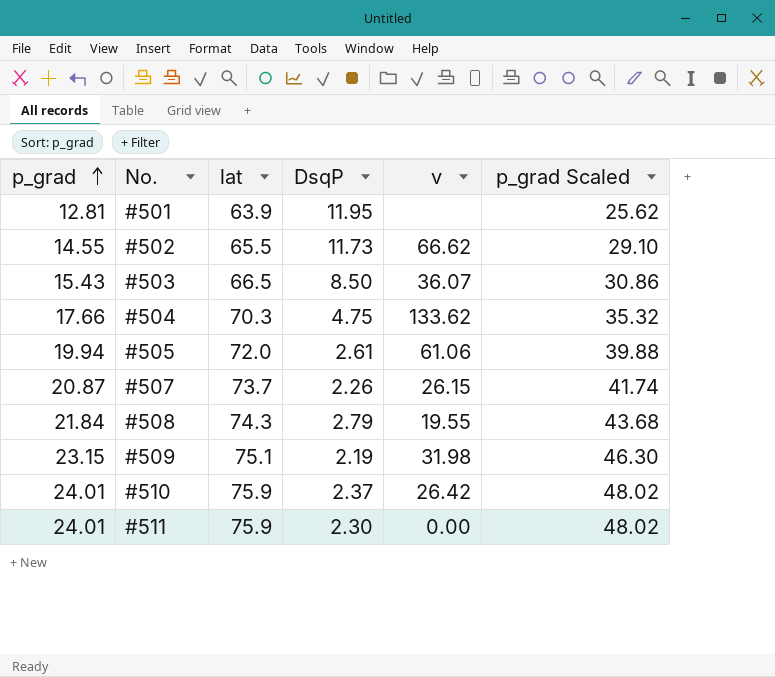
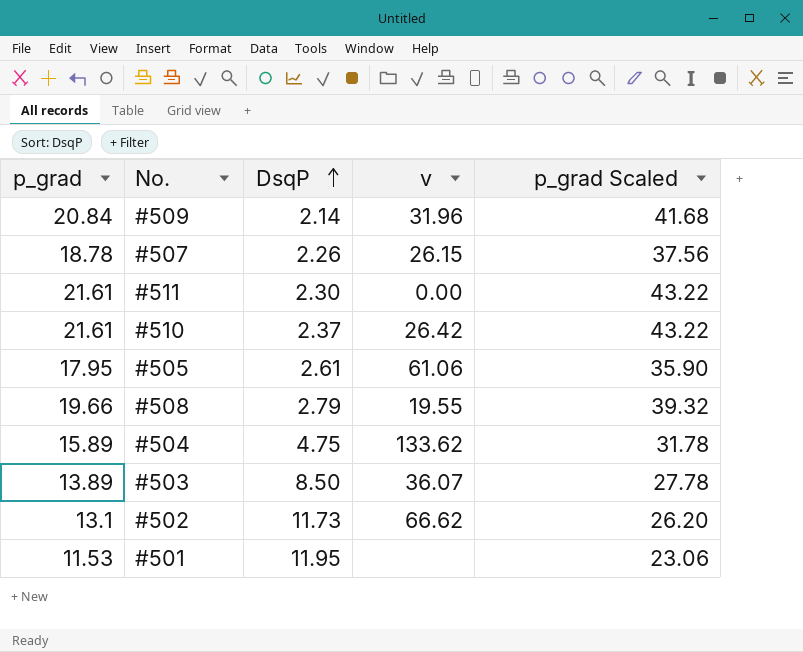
row order: p_grad ascending -> DsqP ascending
column lat | position: 3 -> none
#509 | p_grad: 23.15 -> 20.84
#509 | DsqP: 2.19 -> 2.14
#509 | v: 31.98 -> 31.96
#509 | p_grad Scaled: 46.30 -> 41.68
#507 | p_grad: 20.87 -> 18.78
#507 | p_grad Scaled: 41.74 -> 37.56
#511 | p_grad: 24.01 -> 21.61
#511 | p_grad Scaled: 48.02 -> 43.22
#510 | p_grad: 24.01 -> 21.61
#510 | p_grad Scaled: 48.02 -> 43.22
#505 | p_grad: 19.94 -> 17.95
#505 | p_grad Scaled: 39.88 -> 35.90
#508 | p_grad: 21.84 -> 19.66
#508 | p_grad Scaled: 43.68 -> 39.32
#504 | p_grad: 17.66 -> 15.89
#504 | p_grad Scaled: 35.32 -> 31.78
#503 | p_grad: 15.43 -> 13.89
#503 | p_grad Scaled: 30.86 -> 27.78
#502 | p_grad: 14.55 -> 13.1
#502 | p_grad Scaled: 29.10 -> 26.20
#501 | p_grad: 12.81 -> 11.53
#501 | p_grad Scaled: 25.62 -> 23.06

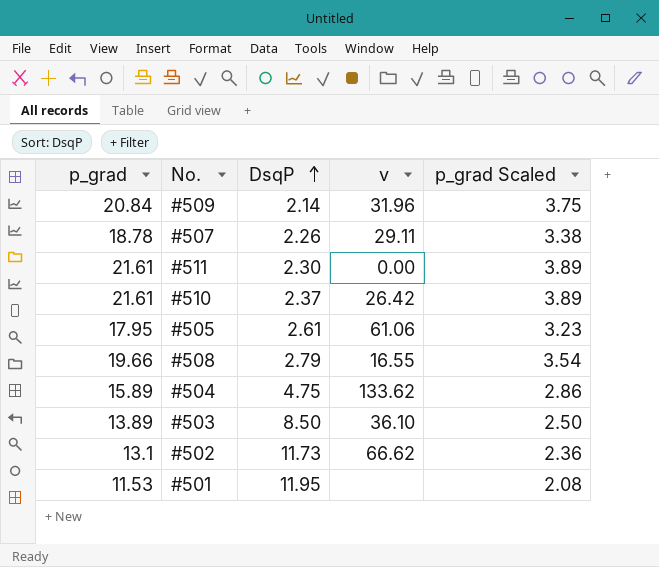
column p_grad Scaled | formula: [p_grad] * 2 -> [p_grad] * 0.18
#507 | v: 26.15 -> 29.11
#508 | v: 19.55 -> 16.55
#503 | v: 36.07 -> 36.10

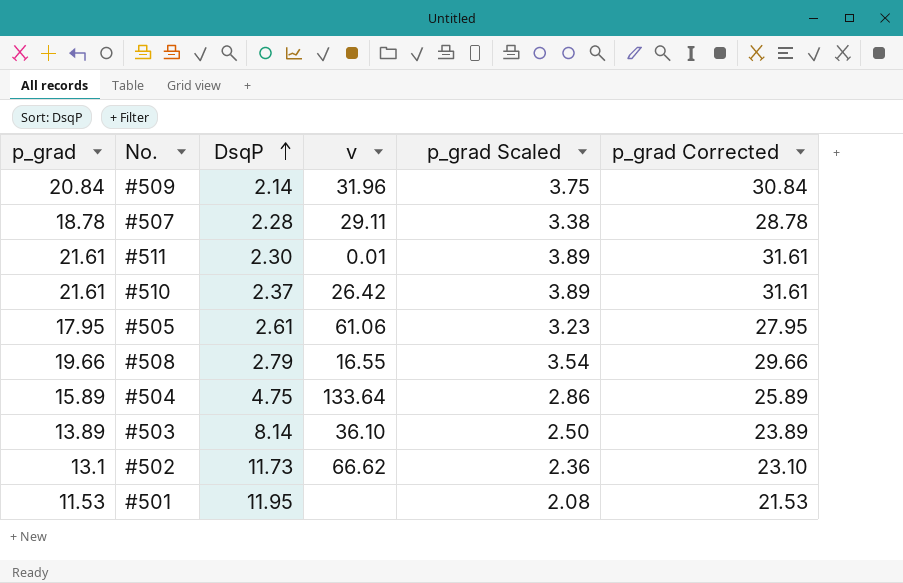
column p_grad Corrected | formula: none -> [p_grad] + 10
#507 | DsqP: 2.26 -> 2.28
#511 | v: 0.00 -> 0.01
#504 | v: 133.62 -> 133.64
#503 | DsqP: 8.50 -> 8.14

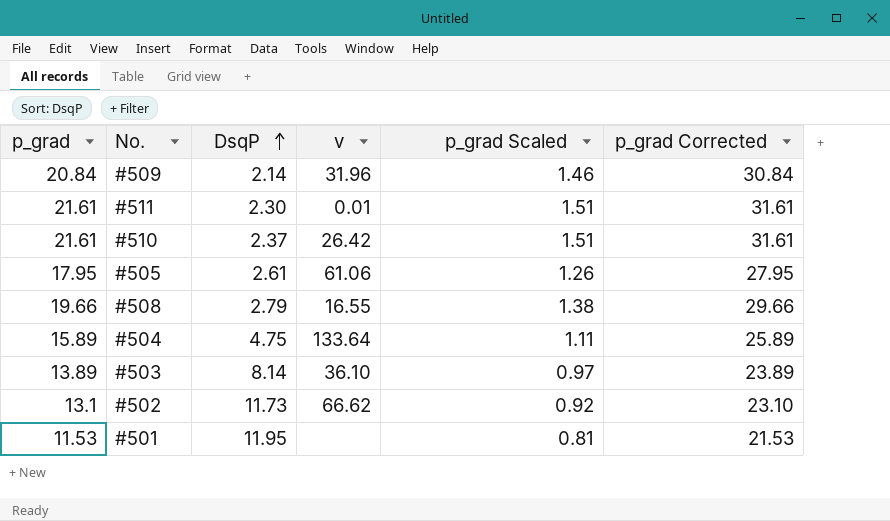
column p_grad Scaled | formula: [p_grad] * 0.18 -> [p_grad] * 0.07
row #507: 18.78 | 2.28 | 29.11 | 3.38 | 28.78 -> none

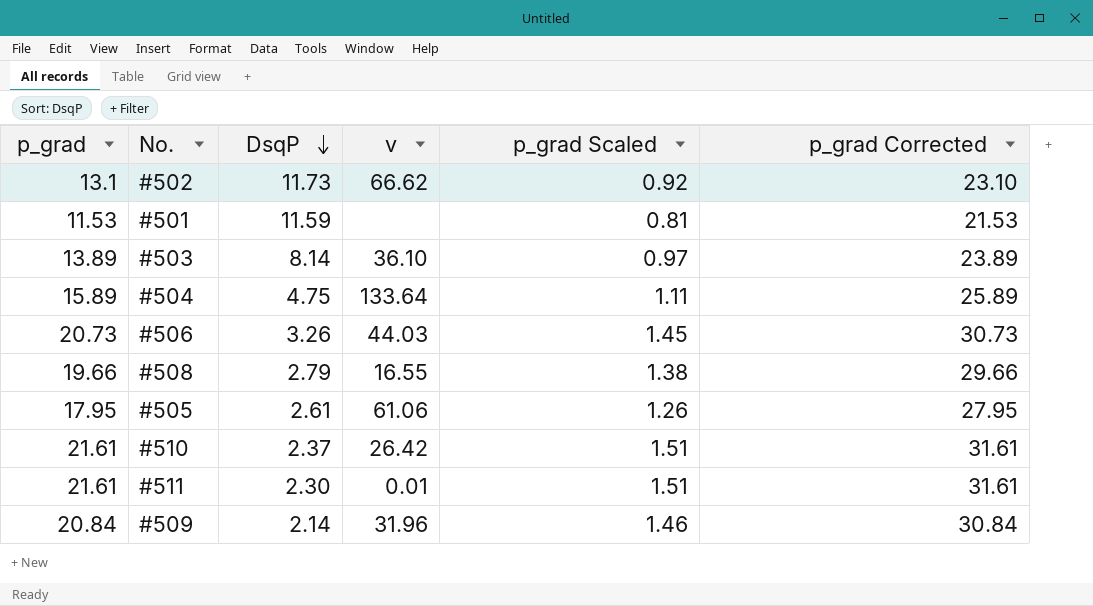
row order: DsqP ascending -> DsqP descending
#501 | DsqP: 11.95 -> 11.59
row #506: none -> 20.73 | 3.26 | 44.03 | 1.45 | 30.73

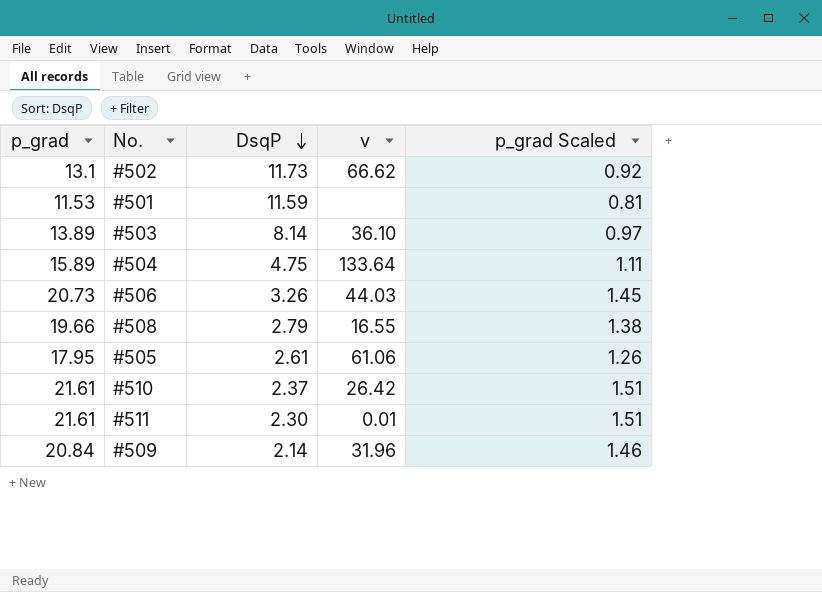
column p_grad Corrected | formula: [p_grad] + 10 -> none

